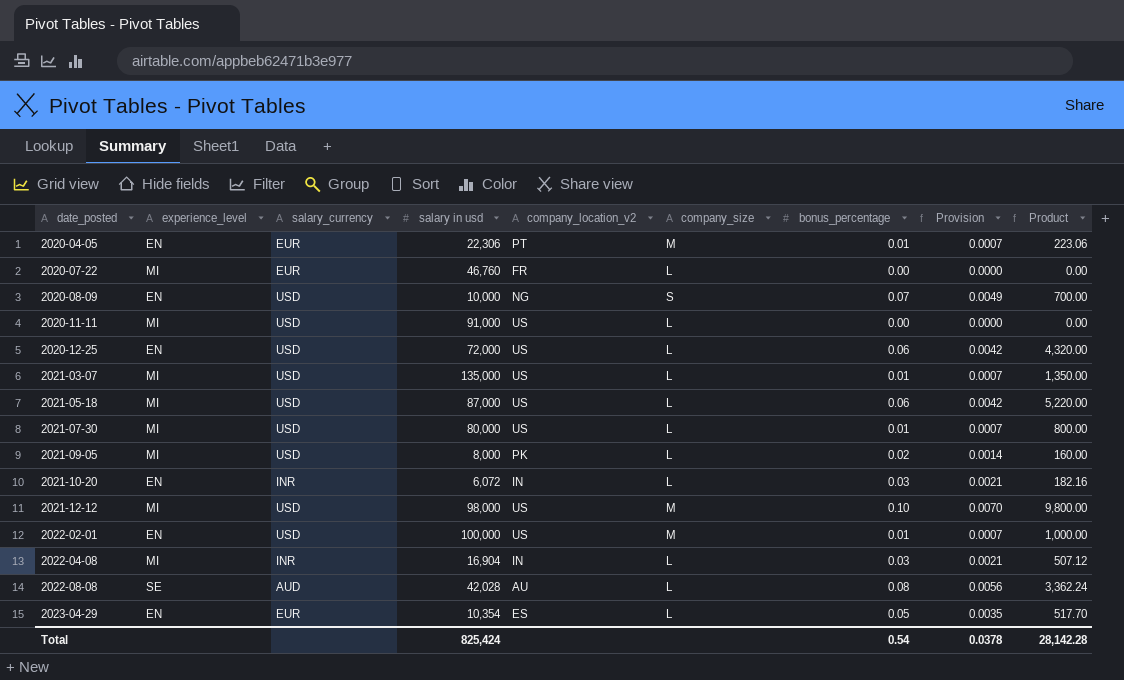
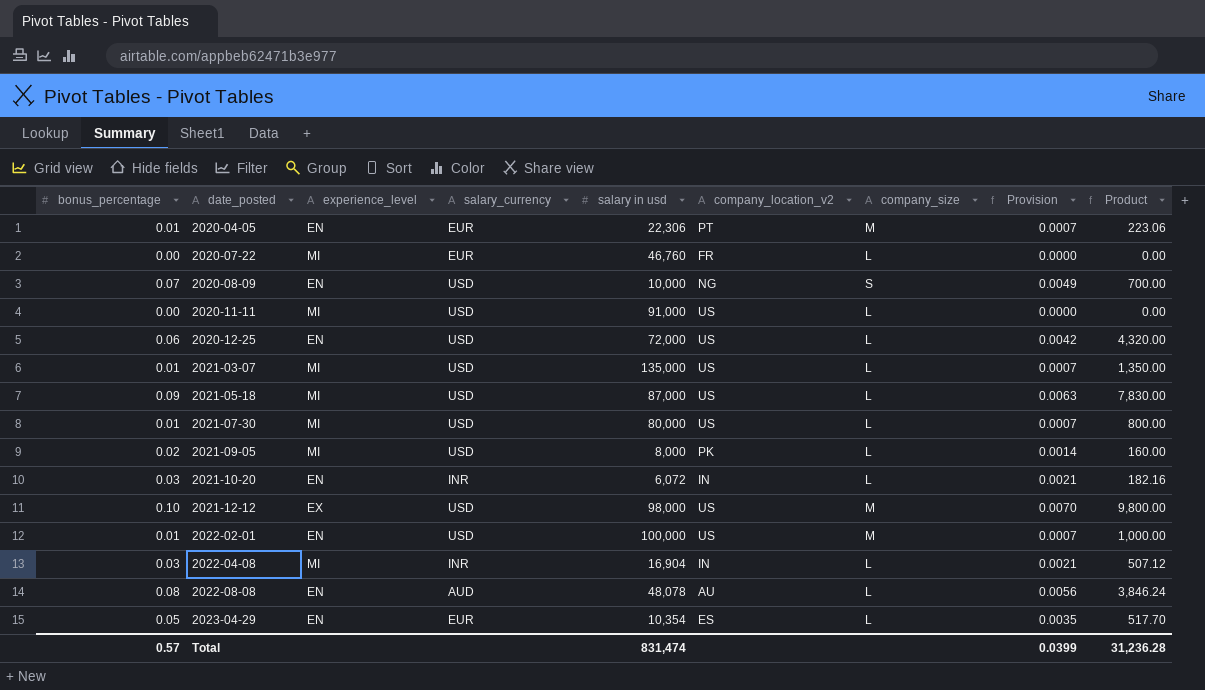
column bonus_percentage | position: 7 -> 1
2021-05-18 | bonus_percentage: 0.06 -> 0.09
2021-05-18 | Provision: 0.0042 -> 0.0063
2021-05-18 | Product: 5,220.00 -> 7,830.00
2021-12-12 | experience_level: MI -> EX
2022-08-08 | experience_level: SE -> EN
2022-08-08 | salary in usd: 42,028 -> 48,078
2022-08-08 | Product: 3,362.24 -> 3,846.24
Total | bonus_percentage: 0.54 -> 0.57
Total | salary in usd: 825,424 -> 831,474
Total | Provision: 0.0378 -> 0.0399
Total | Product: 28,142.28 -> 31,236.28

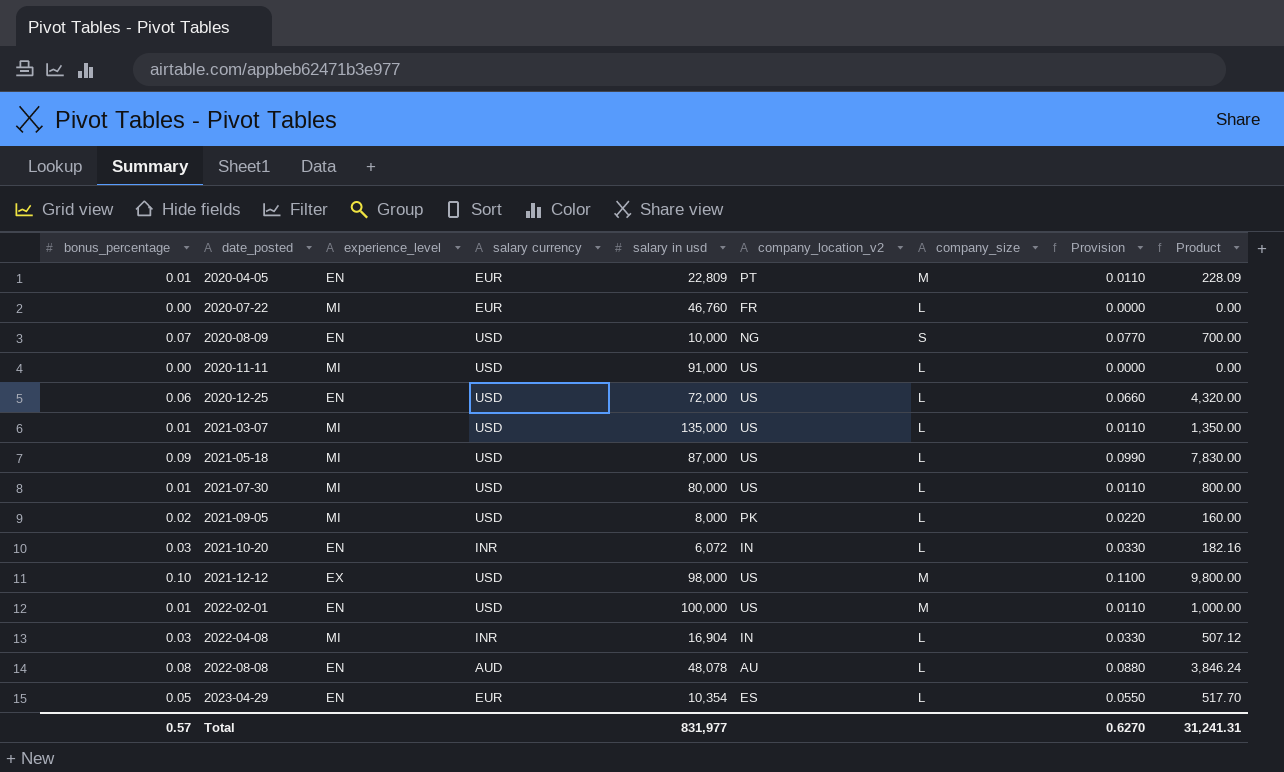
column name: salary_currency -> salary currency
column Provision | formula: [bonus_percentage] * 0.07 -> [bonus_percentage] * 1.1
2020-04-05 | salary in usd: 22,306 -> 22,809
2020-04-05 | Product: 223.06 -> 228.09
Total | salary in usd: 831,474 -> 831,977
Total | Provision: 0.0399 -> 0.6270
Total | Product: 31,236.28 -> 31,241.31

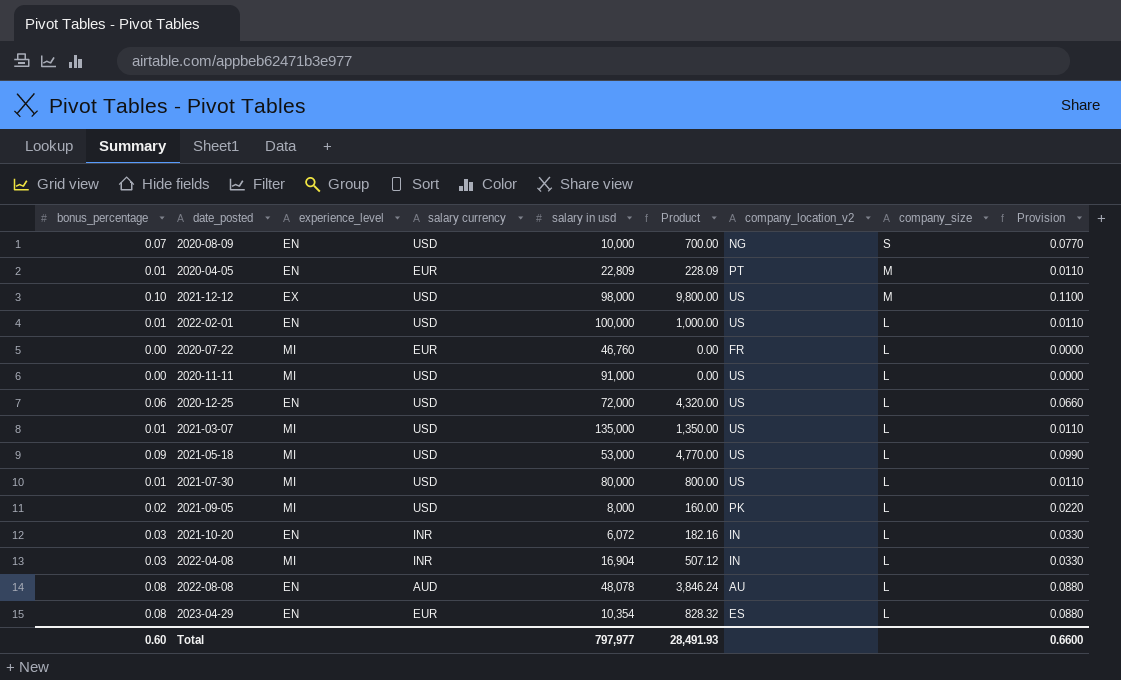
row order: date_posted ascending -> company_size descending
column Product | position: 9 -> 6
2022-02-01 | company_size: M -> L
2021-05-18 | salary in usd: 87,000 -> 53,000
2021-05-18 | Product: 7,830.00 -> 4,770.00
2023-04-29 | bonus_percentage: 0.05 -> 0.08
2023-04-29 | Product: 517.70 -> 828.32
2023-04-29 | Provision: 0.0550 -> 0.0880
Total | bonus_percentage: 0.57 -> 0.60
Total | salary in usd: 831,977 -> 797,977
Total | Product: 31,241.31 -> 28,491.93
Total | Provision: 0.6270 -> 0.6600

